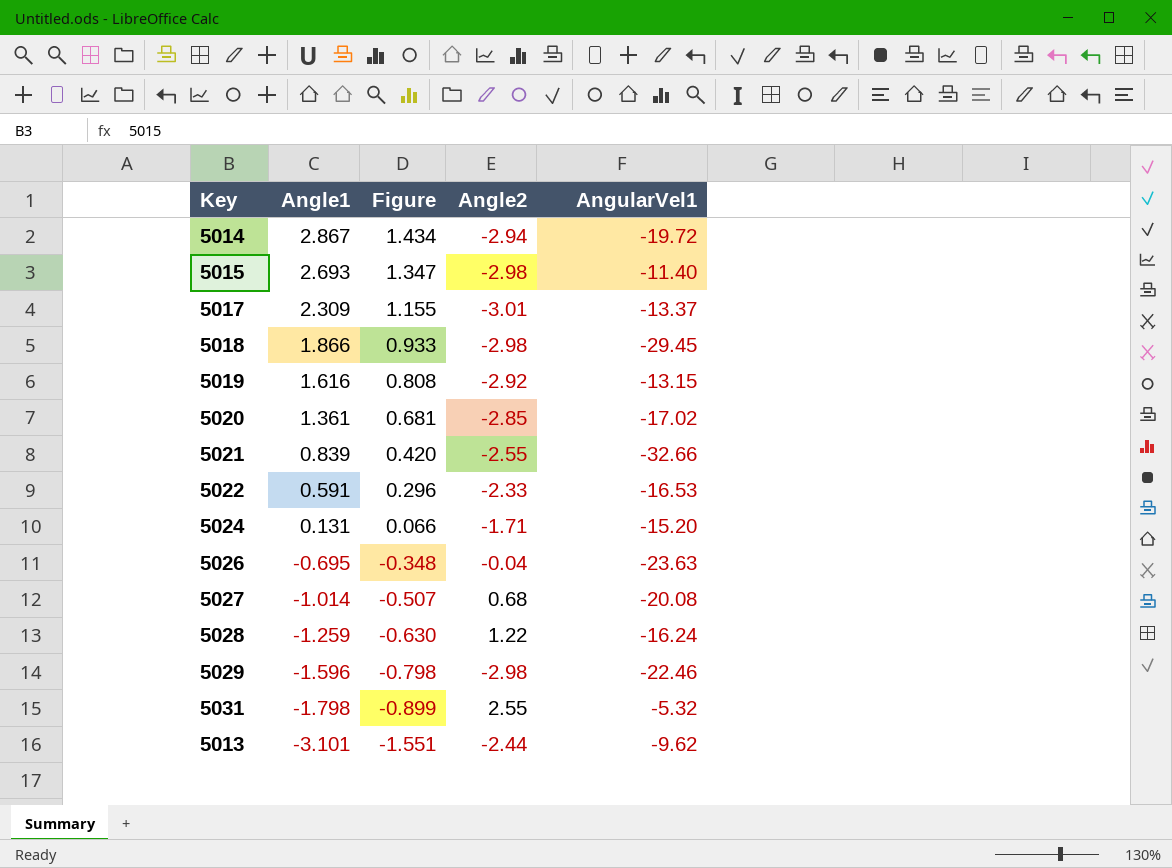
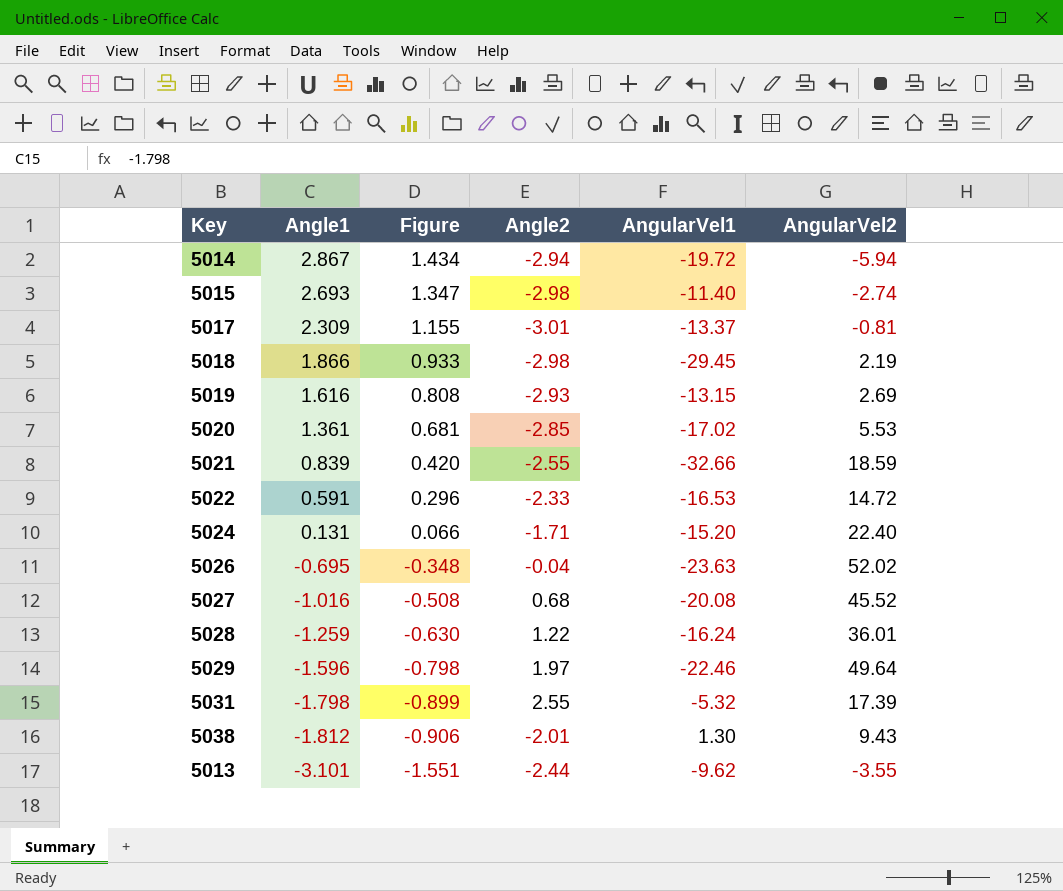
column AngularVel2 | position: none -> 6
5019 | Angle2: -2.92 -> -2.93
5027 | Angle1: -1.014 -> -1.016
5027 | Figure: -0.507 -> -0.508
5029 | Angle2: -2.98 -> 1.97
row 5038: none -> -1.812 | -0.906 | -2.01 | 1.30 | 9.43

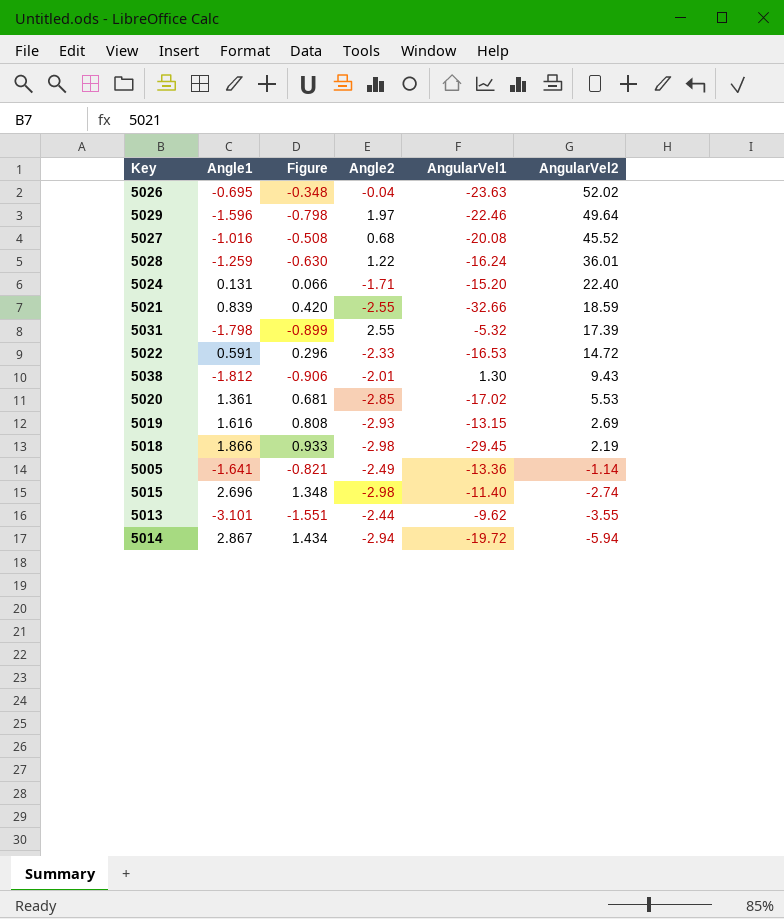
row order: Angle1 descending -> AngularVel2 descending
row 5017: 2.309 | 1.155 | -3.01 | -13.37 | -0.81 -> none
row 5005: none -> -1.641 | -0.821 | -2.49 | -13.36 | -1.14
5015 | Angle1: 2.693 -> 2.696
5015 | Figure: 1.347 -> 1.348

